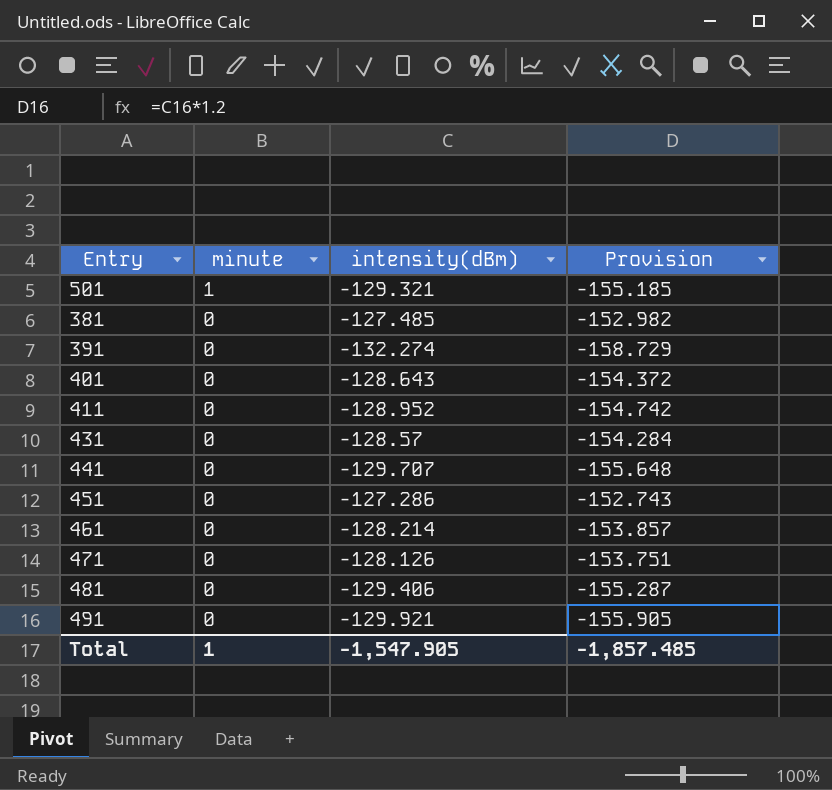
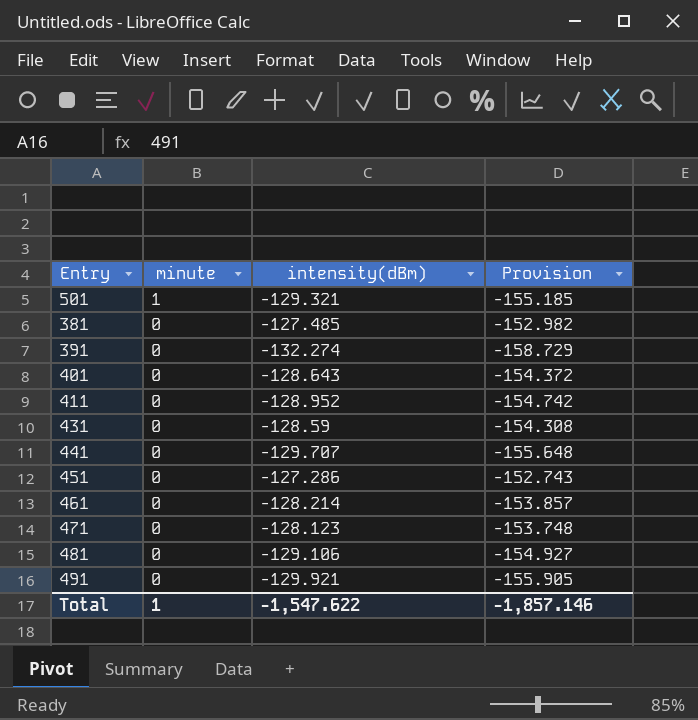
431 | intensity(dBm): -128.57 -> -128.59
431 | Provision: -154.284 -> -154.308
471 | intensity(dBm): -128.126 -> -128.123
471 | Provision: -153.751 -> -153.748
481 | intensity(dBm): -129.406 -> -129.106
481 | Provision: -155.287 -> -154.927
Total | intensity(dBm): -1,547.905 -> -1,547.622
Total | Provision: -1,857.485 -> -1,857.146

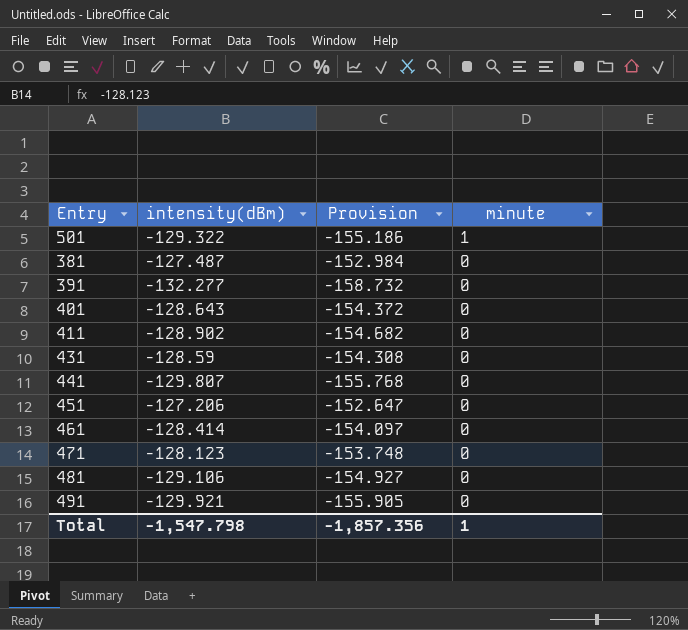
column minute | position: 2 -> 4
501 | intensity(dBm): -129.321 -> -129.322
501 | Provision: -155.185 -> -155.186
381 | intensity(dBm): -127.485 -> -127.487
381 | Provision: -152.982 -> -152.984
391 | intensity(dBm): -132.274 -> -132.277
391 | Provision: -158.729 -> -158.732
411 | intensity(dBm): -128.952 -> -128.902
411 | Provision: -154.742 -> -154.682
441 | intensity(dBm): -129.707 -> -129.807
441 | Provision: -155.648 -> -155.768
451 | intensity(dBm): -127.286 -> -127.206
451 | Provision: -152.743 -> -152.647
461 | intensity(dBm): -128.214 -> -128.414
461 | Provision: -153.857 -> -154.097
Total | intensity(dBm): -1,547.622 -> -1,547.798
Total | Provision: -1,857.146 -> -1,857.356

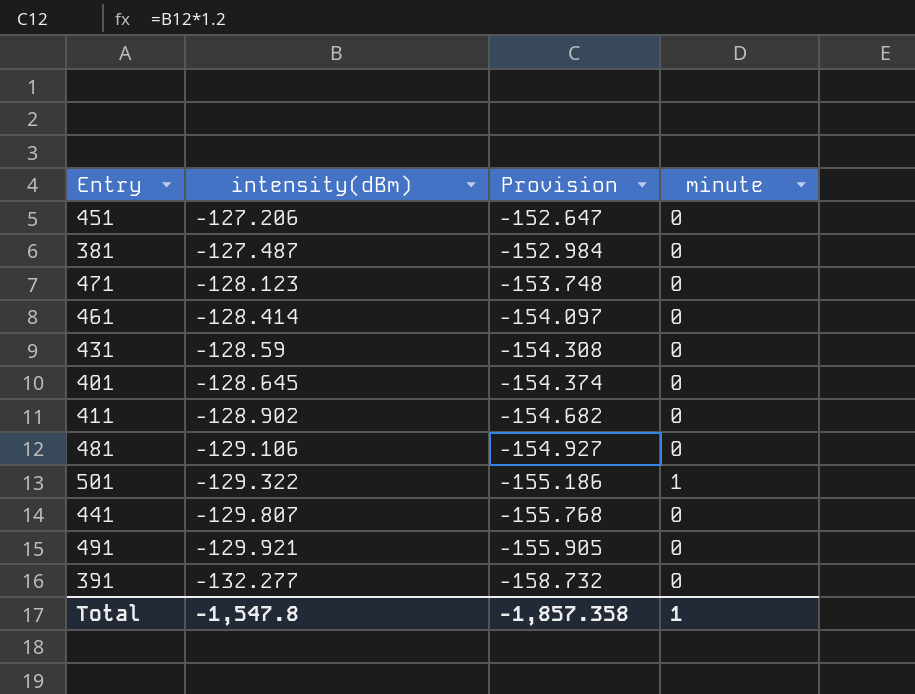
row order: minute descending -> intensity(dBm) descending
401 | intensity(dBm): -128.643 -> -128.645
401 | Provision: -154.372 -> -154.374
Total | intensity(dBm): -1,547.798 -> -1,547.8
Total | Provision: -1,857.356 -> -1,857.358

